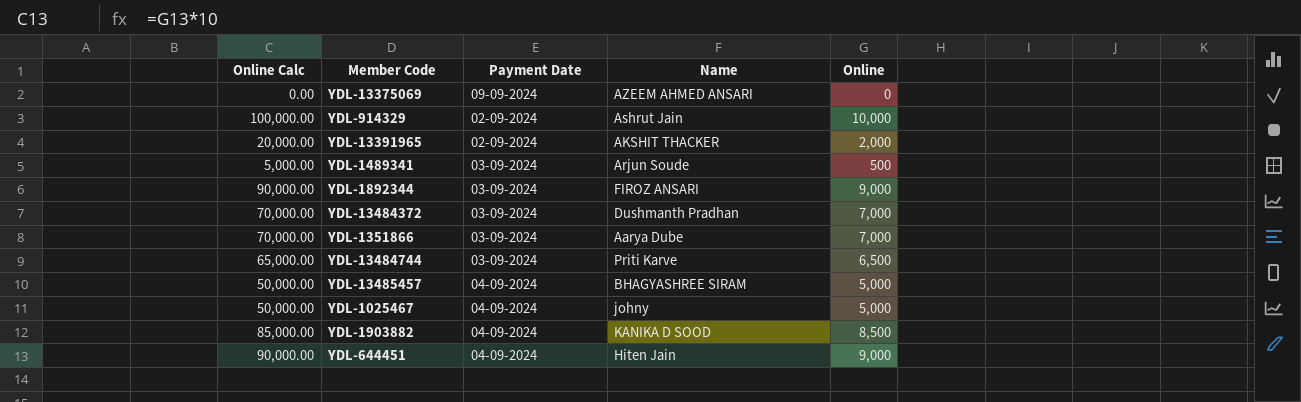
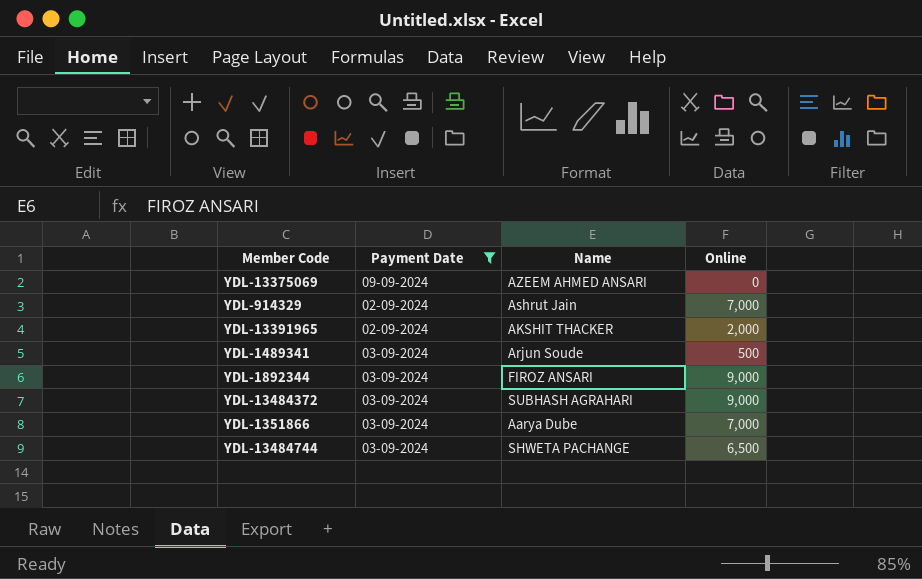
filter: none -> Payment Date != 04-09-2024
column Online Calc | formula: [Online] * 10 -> none
YDL-914329 | Online: 10,000 -> 7,000
YDL-13484372 | Name: Dushmanth Pradhan -> SUBHASH AGRAHARI
YDL-13484372 | Online: 7,000 -> 9,000
YDL-13484744 | Name: Priti Karve -> SHWETA PACHANGE

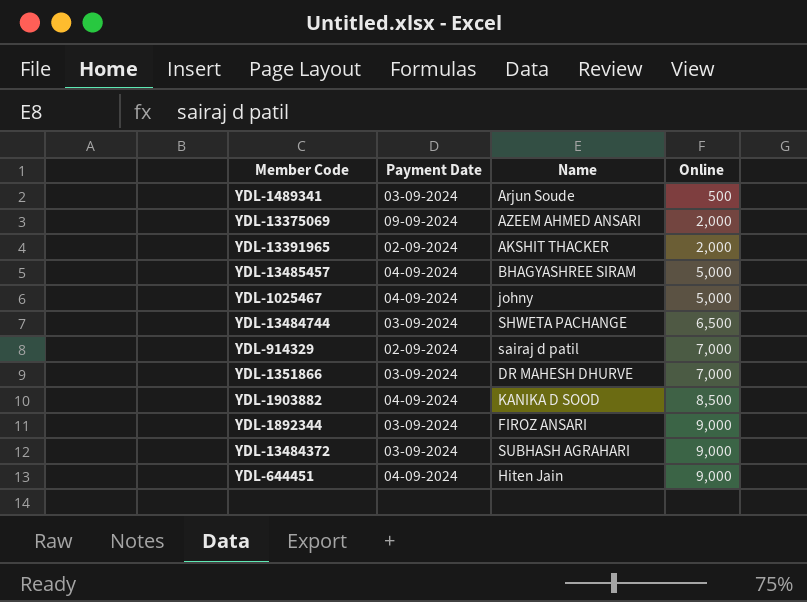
filter: Payment Date != 04-09-2024 -> none
row order: none -> Online ascending
YDL-13375069 | Online: 0 -> 2,000
YDL-914329 | Name: Ashrut Jain -> sairaj d patil
YDL-1351866 | Name: Aarya Dube -> DR MAHESH DHURVE

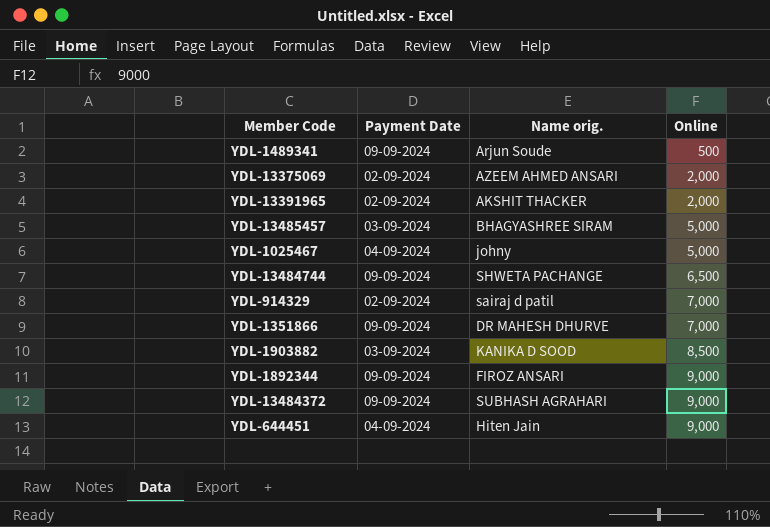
column name: Name -> Name orig.
YDL-1489341 | Payment Date: 03-09-2024 -> 09-09-2024
YDL-13375069 | Payment Date: 09-09-2024 -> 02-09-2024
YDL-13485457 | Payment Date: 04-09-2024 -> 03-09-2024
YDL-13484744 | Payment Date: 03-09-2024 -> 09-09-2024
YDL-1351866 | Payment Date: 03-09-2024 -> 09-09-2024
YDL-1903882 | Payment Date: 04-09-2024 -> 03-09-2024
YDL-1892344 | Payment Date: 03-09-2024 -> 09-09-2024
YDL-13484372 | Payment Date: 03-09-2024 -> 09-09-2024

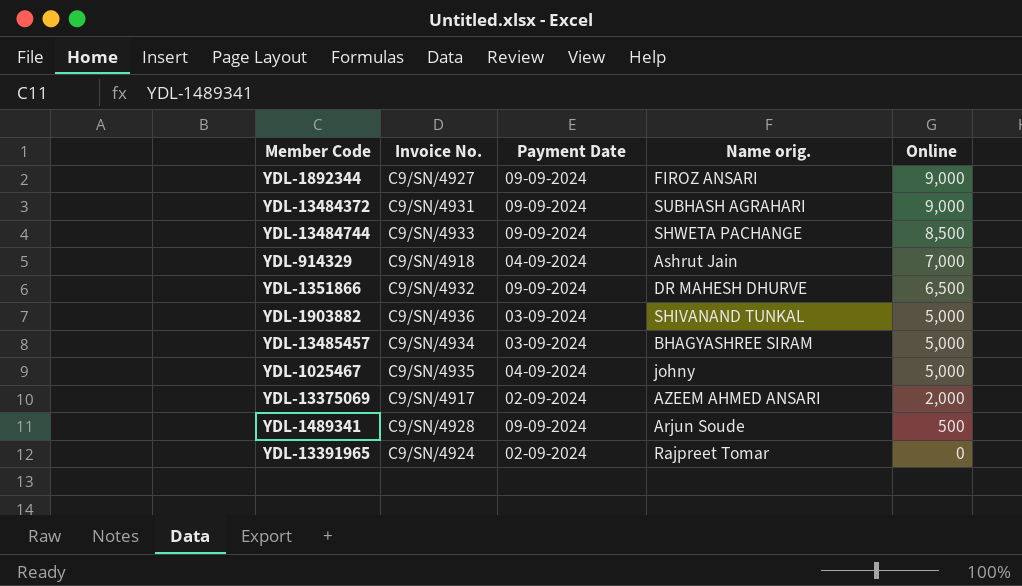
row order: Online ascending -> Online descending
column Invoice No. | position: none -> 2
row YDL-644451: 04-09-2024 | Hiten Jain | 9,000 -> none
YDL-13484744 | Online: 6,500 -> 8,500
YDL-914329 | Payment Date: 02-09-2024 -> 04-09-2024
YDL-914329 | Name orig.: sairaj d patil -> Ashrut Jain
YDL-1351866 | Online: 7,000 -> 6,500
YDL-1903882 | Name orig.: KANIKA D SOOD -> SHIVANAND TUNKAL
YDL-1903882 | Online: 8,500 -> 5,000
YDL-13391965 | Name orig.: AKSHIT THACKER -> Rajpreet Tomar
YDL-13391965 | Online: 2,000 -> 0

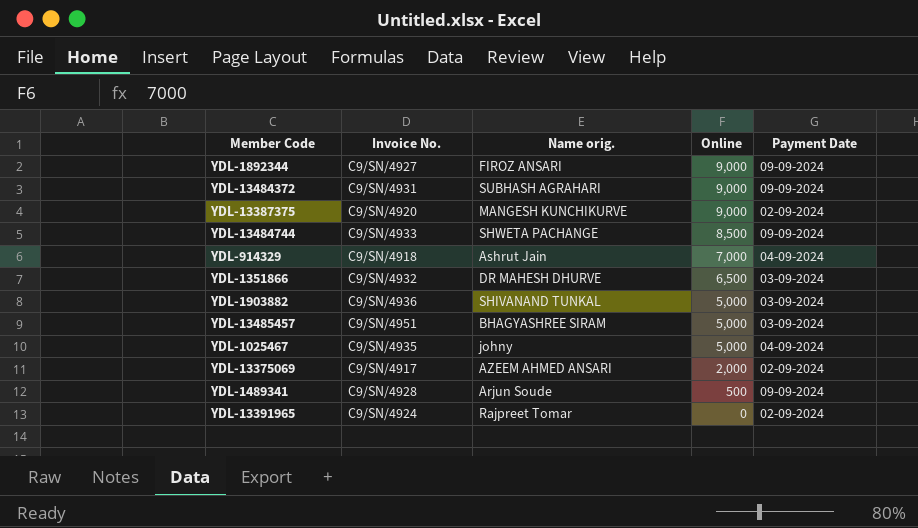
column Payment Date | position: 3 -> 5
row YDL-13387375: none -> C9/SN/4920 | MANGESH KUNCHIKURVE | 9,000 | 02-09-2024
YDL-1351866 | Payment Date: 09-09-2024 -> 03-09-2024
YDL-13485457 | Invoice No.: C9/SN/4934 -> C9/SN/4951

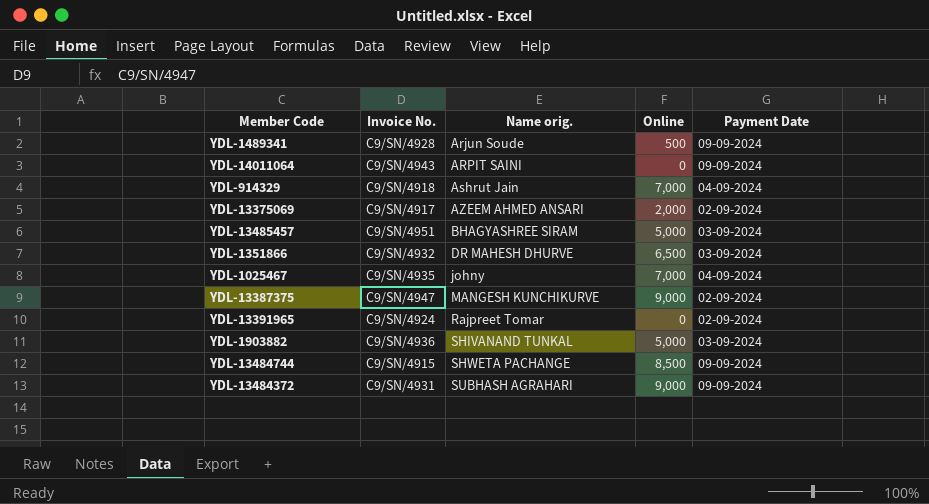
row order: Online descending -> Name orig. ascending
row YDL-1892344: C9/SN/4927 | FIROZ ANSARI | 9,000 | 09-09-2024 -> none
row YDL-14011064: none -> C9/SN/4943 | ARPIT SAINI | 0 | 09-09-2024
YDL-1025467 | Online: 5,000 -> 7,000
YDL-13387375 | Invoice No.: C9/SN/4920 -> C9/SN/4947
YDL-13484744 | Invoice No.: C9/SN/4933 -> C9/SN/4915

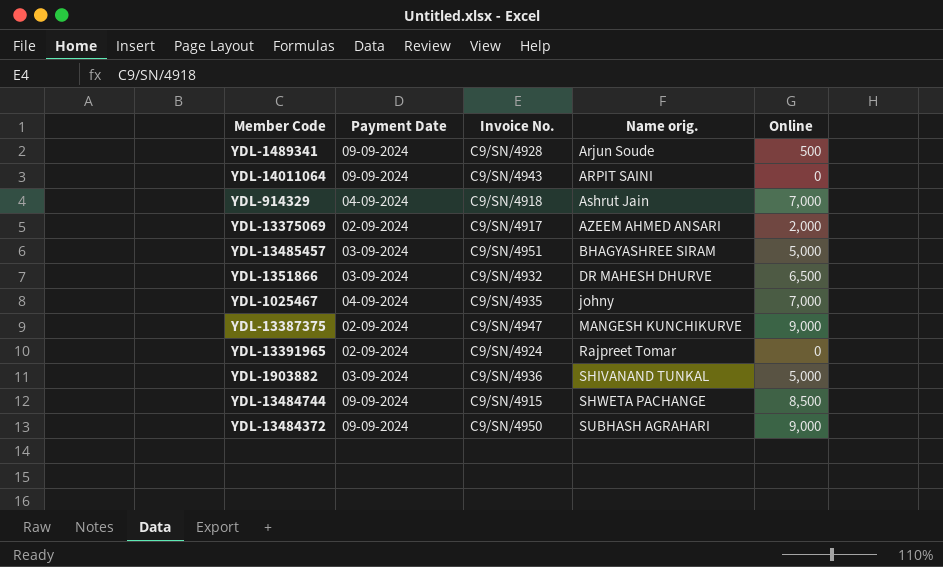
column Payment Date | position: 5 -> 2
YDL-13484372 | Invoice No.: C9/SN/4931 -> C9/SN/4950

